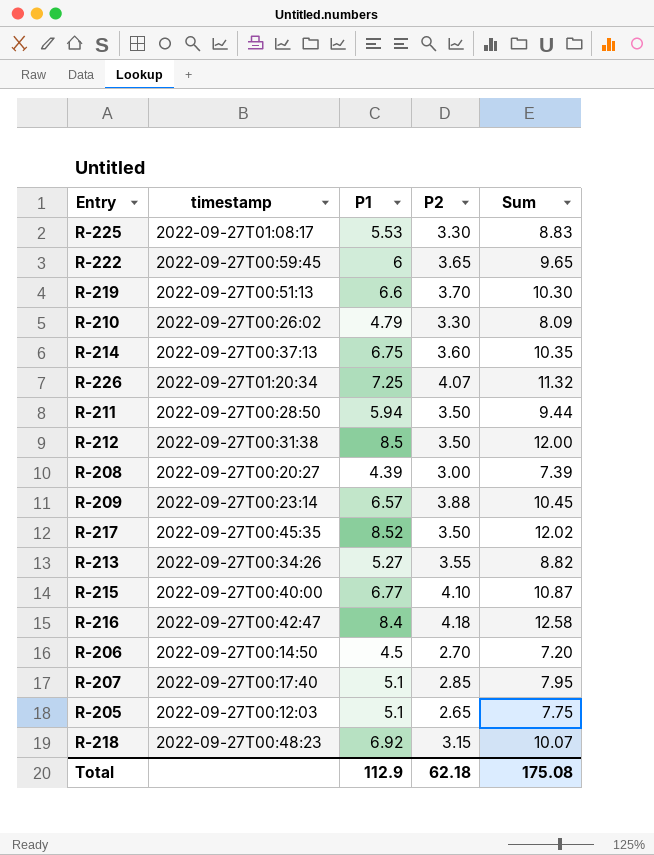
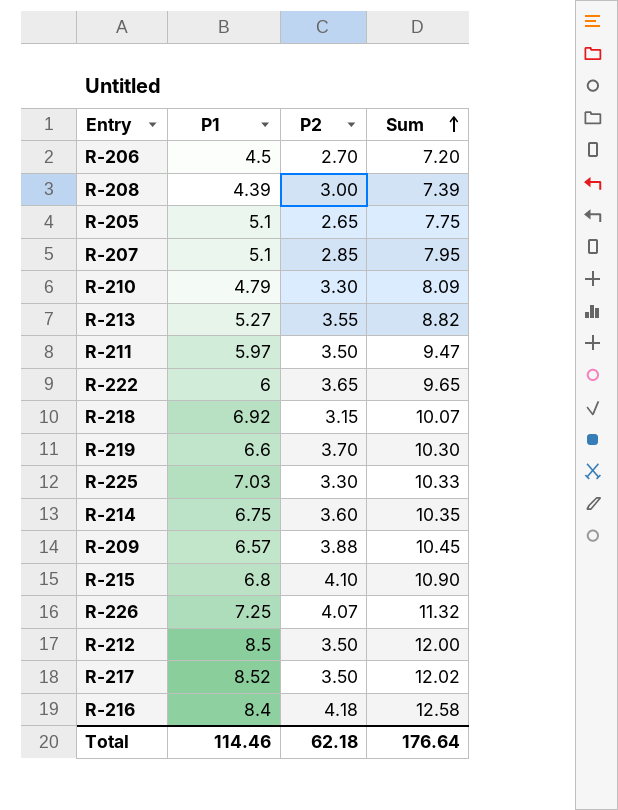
row order: none -> Sum ascending
column timestamp | position: 2 -> none
R-211 | P1: 5.94 -> 5.97
R-211 | Sum: 9.44 -> 9.47
R-225 | P1: 5.53 -> 7.03
R-225 | Sum: 8.83 -> 10.33
R-215 | P1: 6.77 -> 6.8
R-215 | Sum: 10.87 -> 10.90
Total | P1: 112.9 -> 114.46
Total | Sum: 175.08 -> 176.64

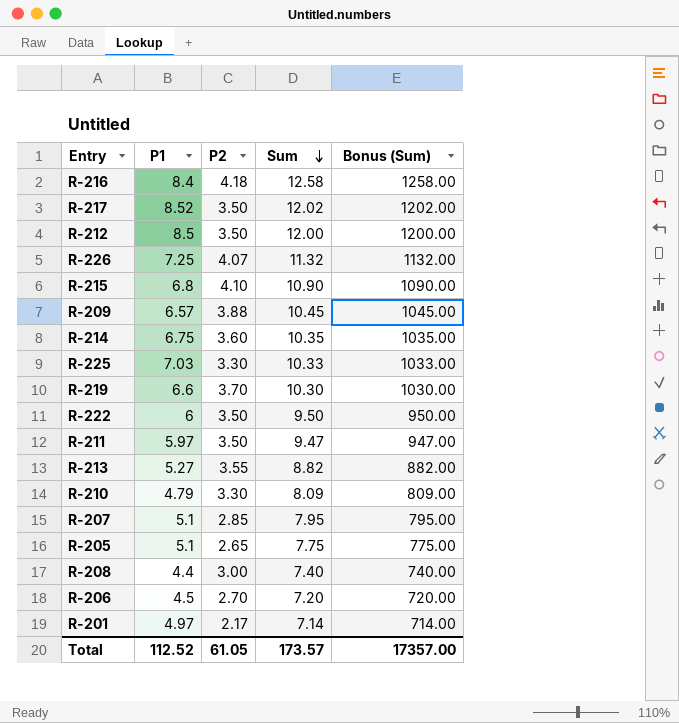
row order: Sum ascending -> Sum descending
column Bonus (Sum) | formula: none -> [Sum] * 100
row R-218: 6.92 | 3.15 | 10.07 -> none
R-222 | P2: 3.65 -> 3.50
R-222 | Sum: 9.65 -> 9.50
R-208 | P1: 4.39 -> 4.4
R-208 | Sum: 7.39 -> 7.40
row R-201: none -> 4.97 | 2.17 | 7.14 | 714.00
Total | P1: 114.46 -> 112.52
Total | P2: 62.18 -> 61.05
Total | Sum: 176.64 -> 173.57

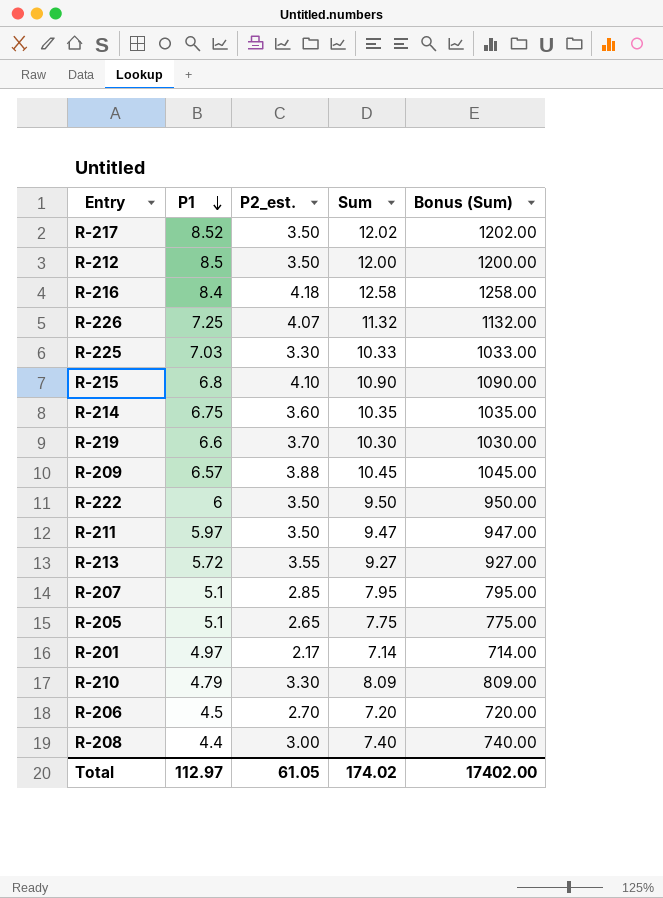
row order: Sum descending -> P1 descending
column name: P2 -> P2_est.
R-213 | P1: 5.27 -> 5.72
R-213 | Sum: 8.82 -> 9.27
R-213 | Bonus (Sum): 882.00 -> 927.00
Total | P1: 112.52 -> 112.97
Total | Sum: 173.57 -> 174.02
Total | Bonus (Sum): 17357.00 -> 17402.00

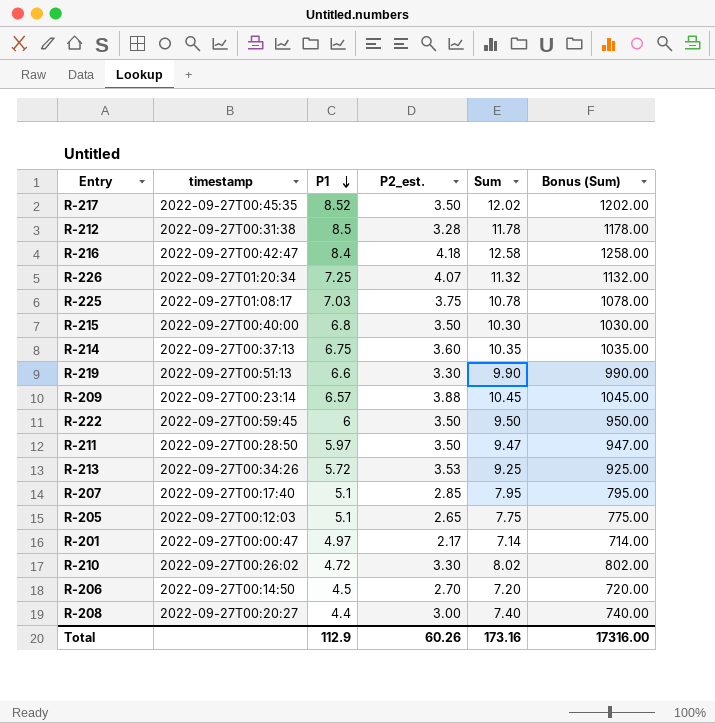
column timestamp | position: none -> 2
R-212 | P2_est.: 3.50 -> 3.28
R-212 | Sum: 12.00 -> 11.78
R-212 | Bonus (Sum): 1200.00 -> 1178.00
R-225 | P2_est.: 3.30 -> 3.75
R-225 | Sum: 10.33 -> 10.78
R-225 | Bonus (Sum): 1033.00 -> 1078.00
R-215 | P2_est.: 4.10 -> 3.50
R-215 | Sum: 10.90 -> 10.30
R-215 | Bonus (Sum): 1090.00 -> 1030.00
R-219 | P2_est.: 3.70 -> 3.30
R-219 | Sum: 10.30 -> 9.90
R-219 | Bonus (Sum): 1030.00 -> 990.00
R-213 | P2_est.: 3.55 -> 3.53
R-213 | Sum: 9.27 -> 9.25
R-213 | Bonus (Sum): 927.00 -> 925.00
R-210 | P1: 4.79 -> 4.72
R-210 | Sum: 8.09 -> 8.02
R-210 | Bonus (Sum): 809.00 -> 802.00
Total | P1: 112.97 -> 112.9
Total | P2_est.: 61.05 -> 60.26
Total | Sum: 174.02 -> 173.16
Total | Bonus (Sum): 17402.00 -> 17316.00

